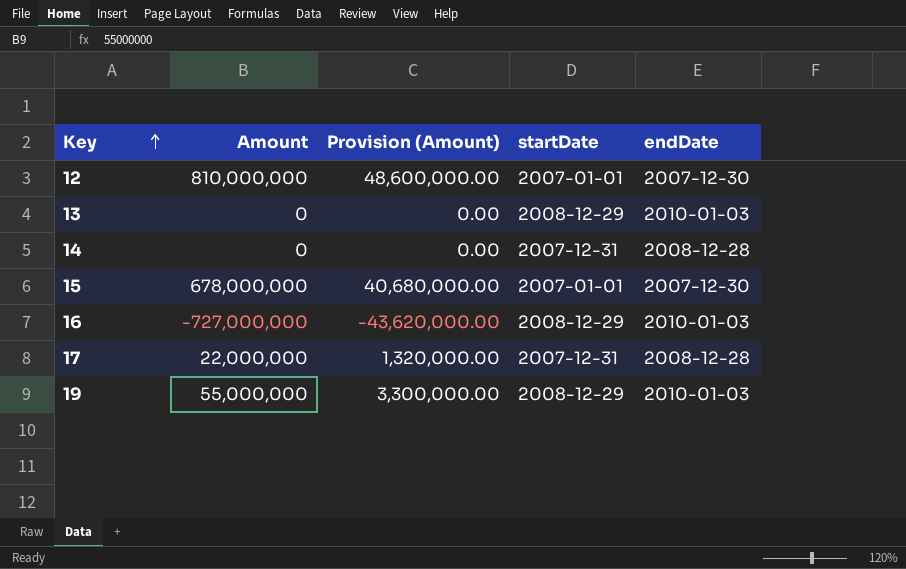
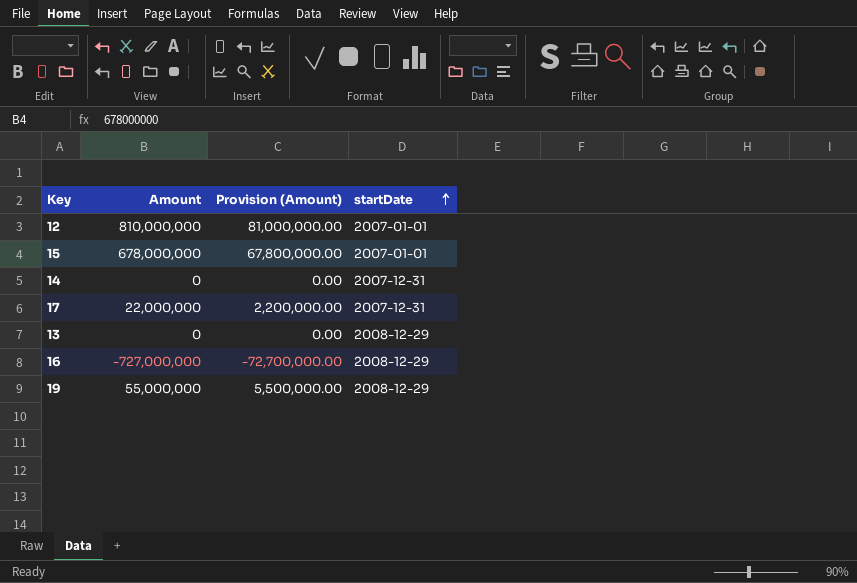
row order: Key ascending -> startDate ascending
column endDate | position: 5 -> none
column Provision (Amount) | formula: [Amount] * 0.06 -> [Amount] * 0.1

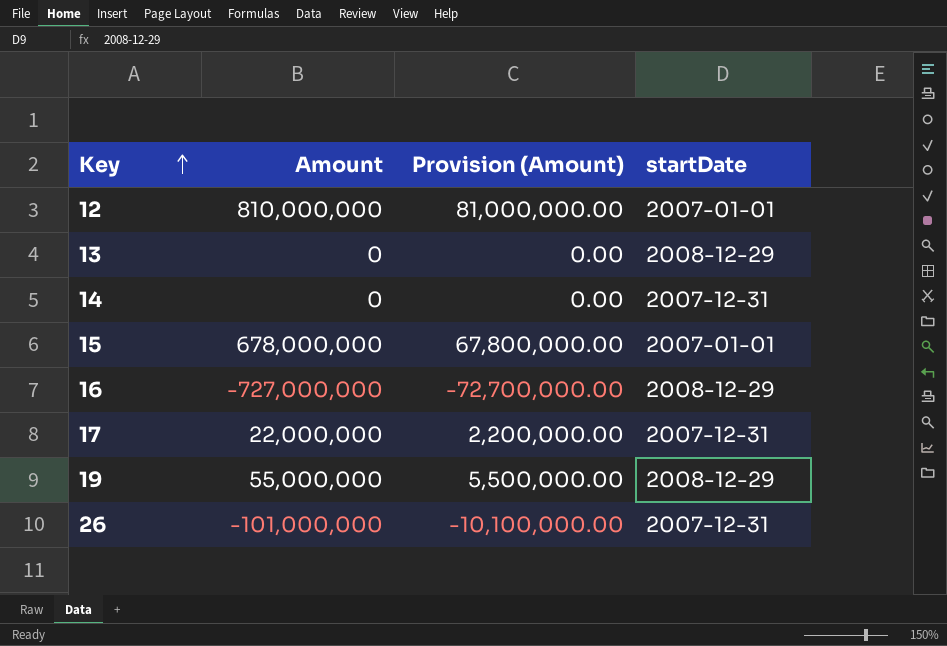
row order: startDate ascending -> Key ascending
row 26: none -> -101,000,000 | -10,100,000.00 | 2007-12-31

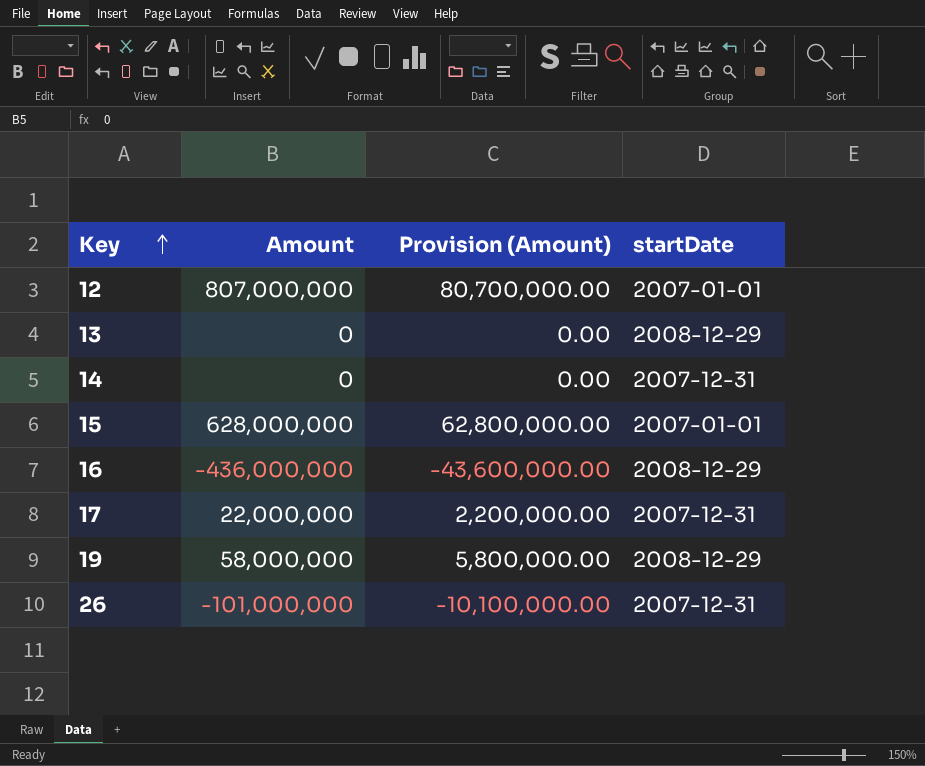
12 | Amount: 810,000,000 -> 807,000,000
12 | Provision (Amount): 81,000,000.00 -> 80,700,000.00
15 | Amount: 678,000,000 -> 628,000,000
15 | Provision (Amount): 67,800,000.00 -> 62,800,000.00
16 | Amount: -727,000,000 -> -436,000,000
16 | Provision (Amount): -72,700,000.00 -> -43,600,000.00
19 | Amount: 55,000,000 -> 58,000,000
19 | Provision (Amount): 5,500,000.00 -> 5,800,000.00

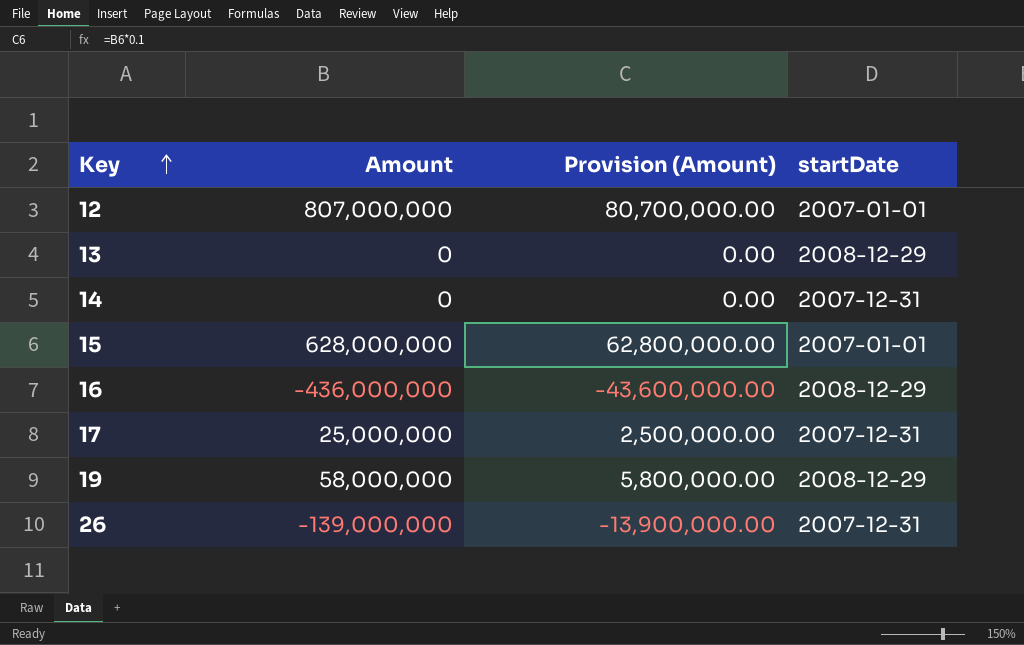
17 | Amount: 22,000,000 -> 25,000,000
17 | Provision (Amount): 2,200,000.00 -> 2,500,000.00
26 | Amount: -101,000,000 -> -139,000,000
26 | Provision (Amount): -10,100,000.00 -> -13,900,000.00

